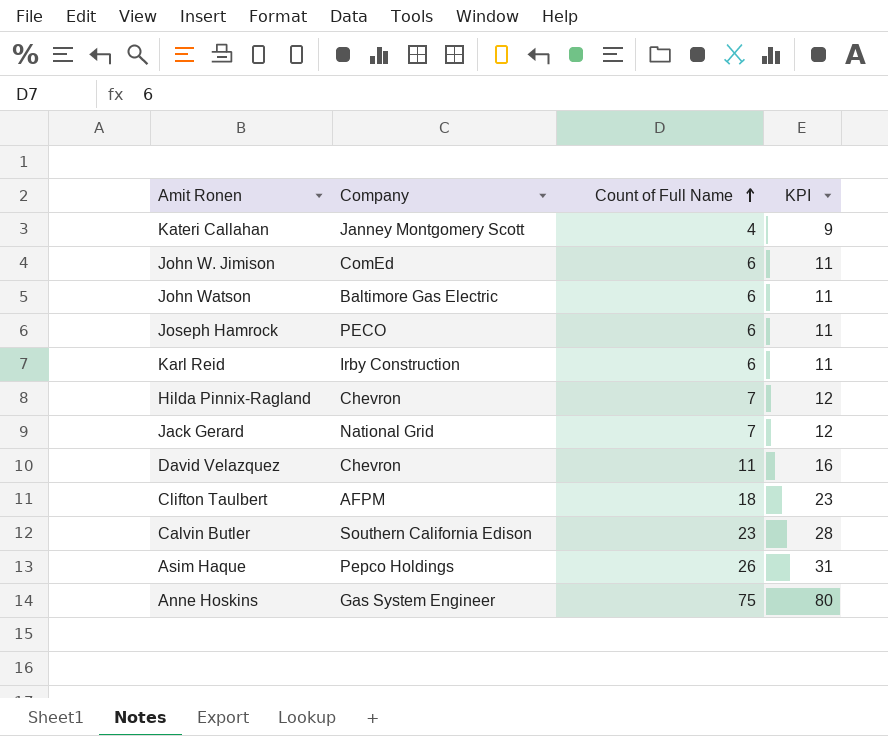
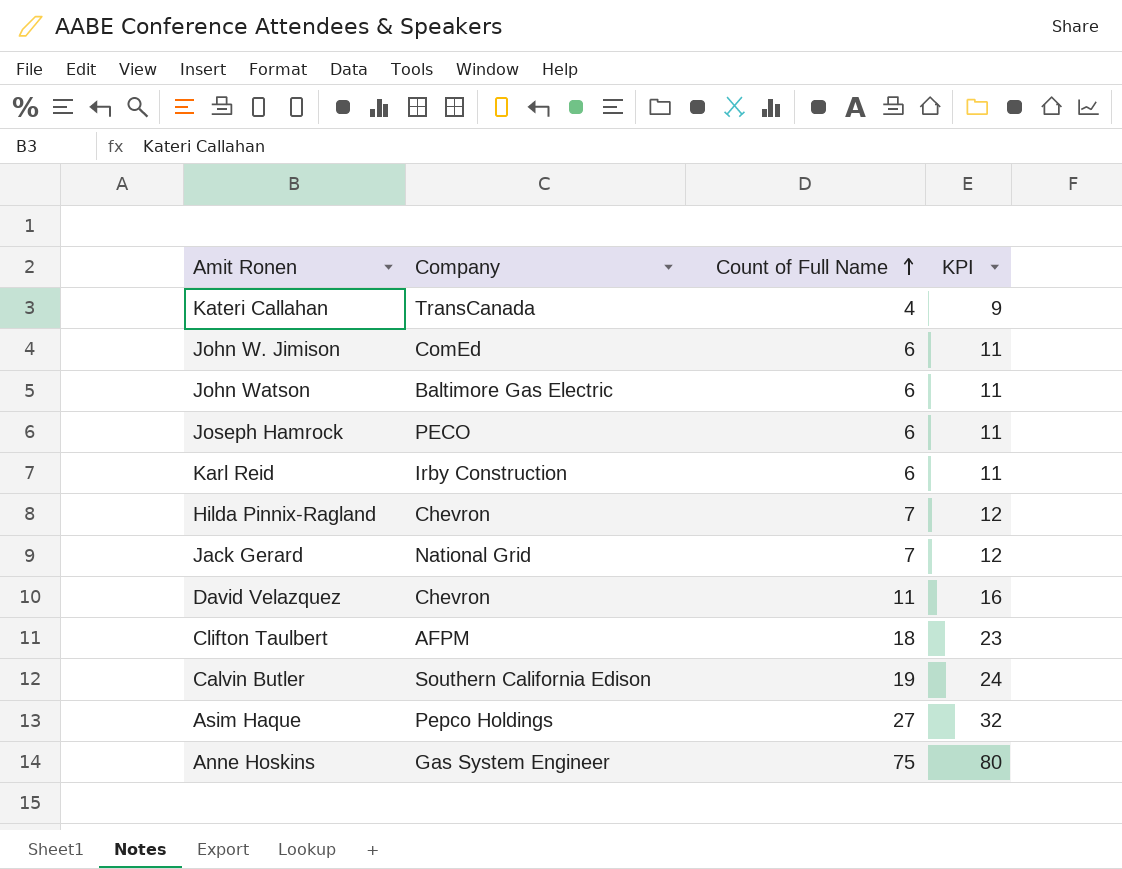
Kateri Callahan | Company: Janney Montgomery Scott -> TransCanada
Calvin Butler | Count of Full Name: 23 -> 19
Calvin Butler | KPI: 28 -> 24
Asim Haque | Count of Full Name: 26 -> 27
Asim Haque | KPI: 31 -> 32

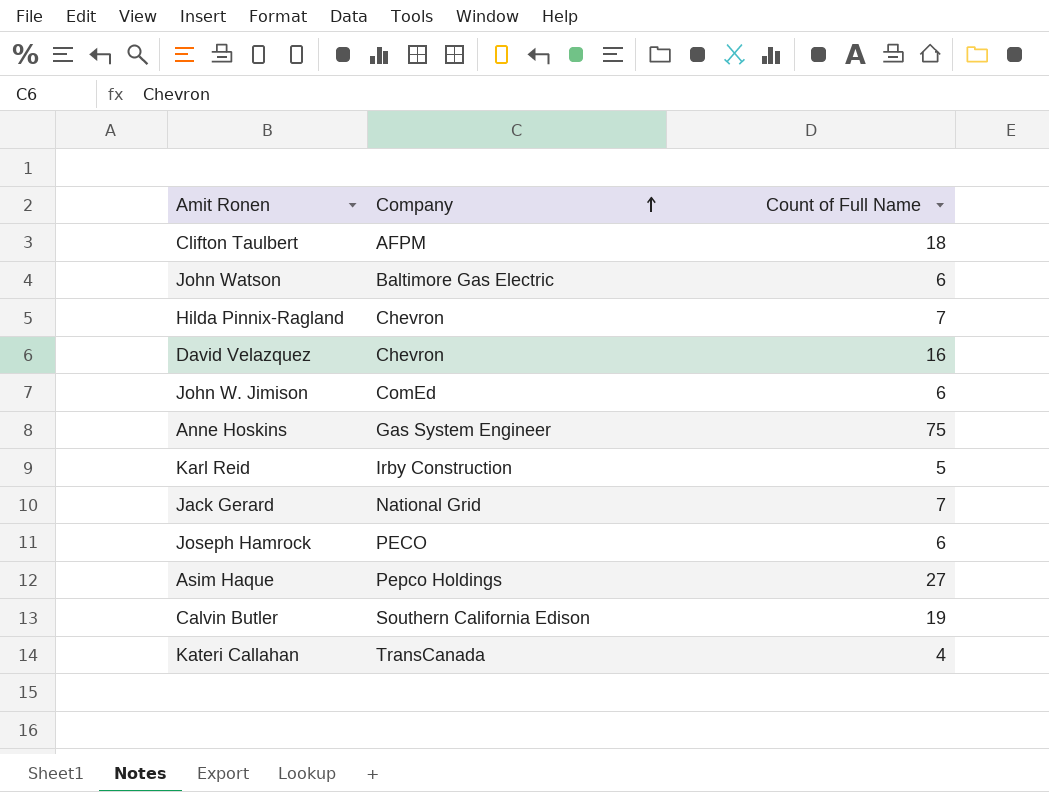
row order: Count of Full Name ascending -> Company ascending
column KPI | formula: [Count of Full Name] + 5 -> none
David Velazquez | Count of Full Name: 11 -> 16
Karl Reid | Count of Full Name: 6 -> 5

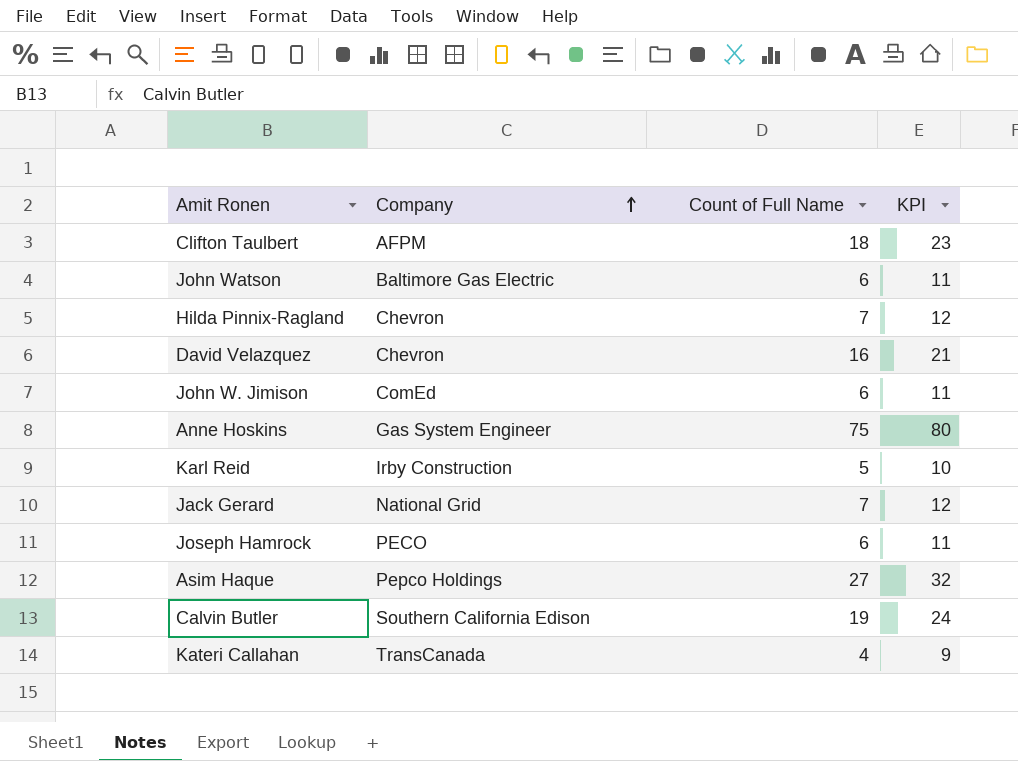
column KPI | formula: none -> [Count of Full Name] + 5

